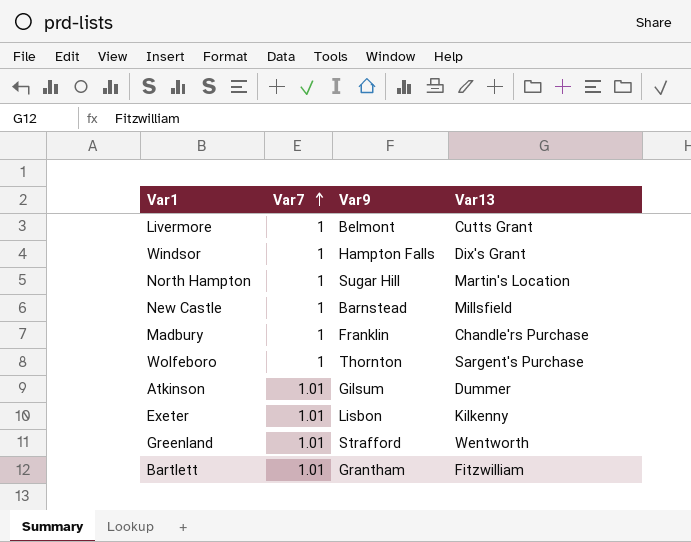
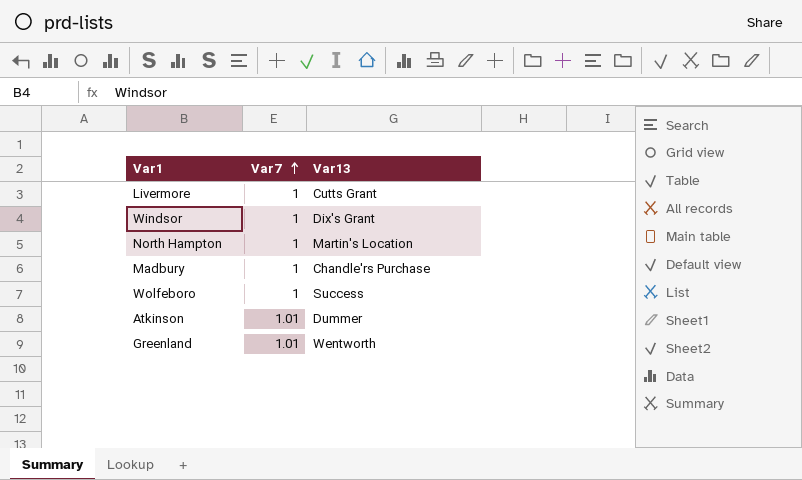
column Var9 | position: 3 -> none
row New Castle: 1 | Barnstead | Millsfield -> none
row Exeter: 1.01 | Lisbon | Kilkenny -> none
row Bartlett: 1.01 | Grantham | Fitzwilliam -> none
Wolfeboro | Var13: Sargent's Purchase -> Success

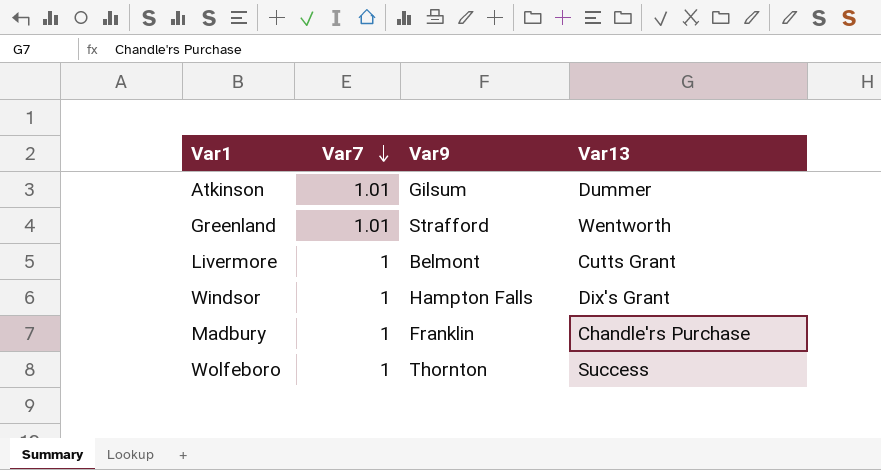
row order: Var7 ascending -> Var7 descending
column Var9 | position: none -> 3
row North Hampton: 1 | Martin's Location -> none

